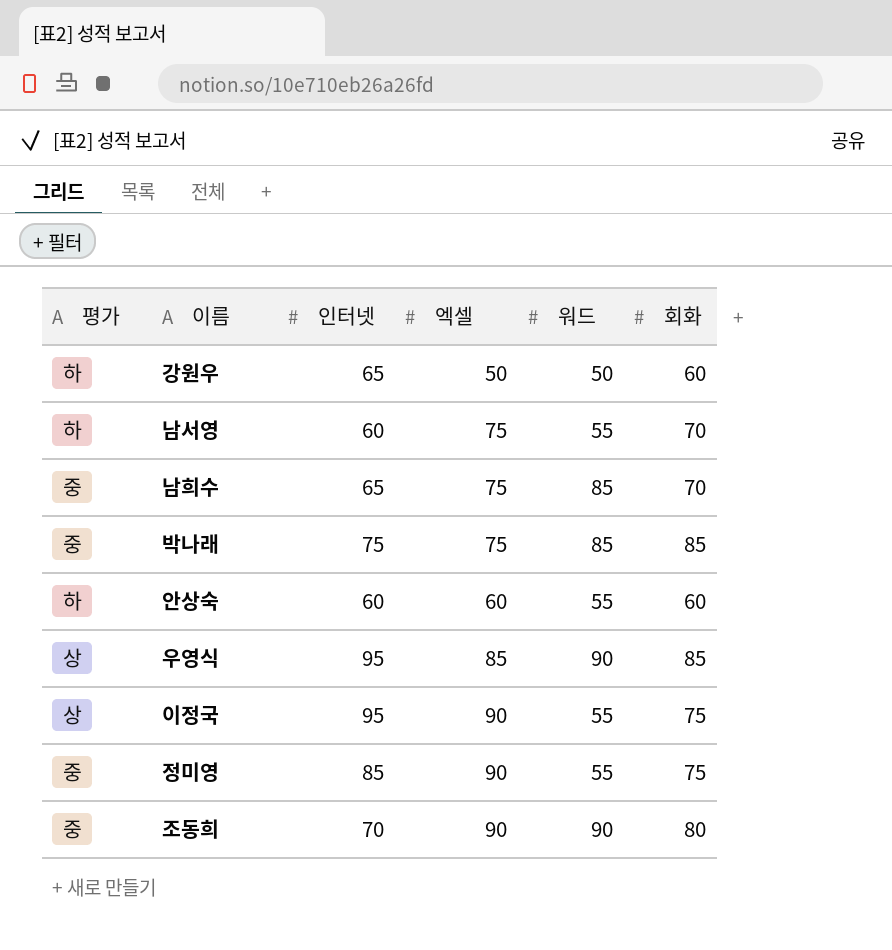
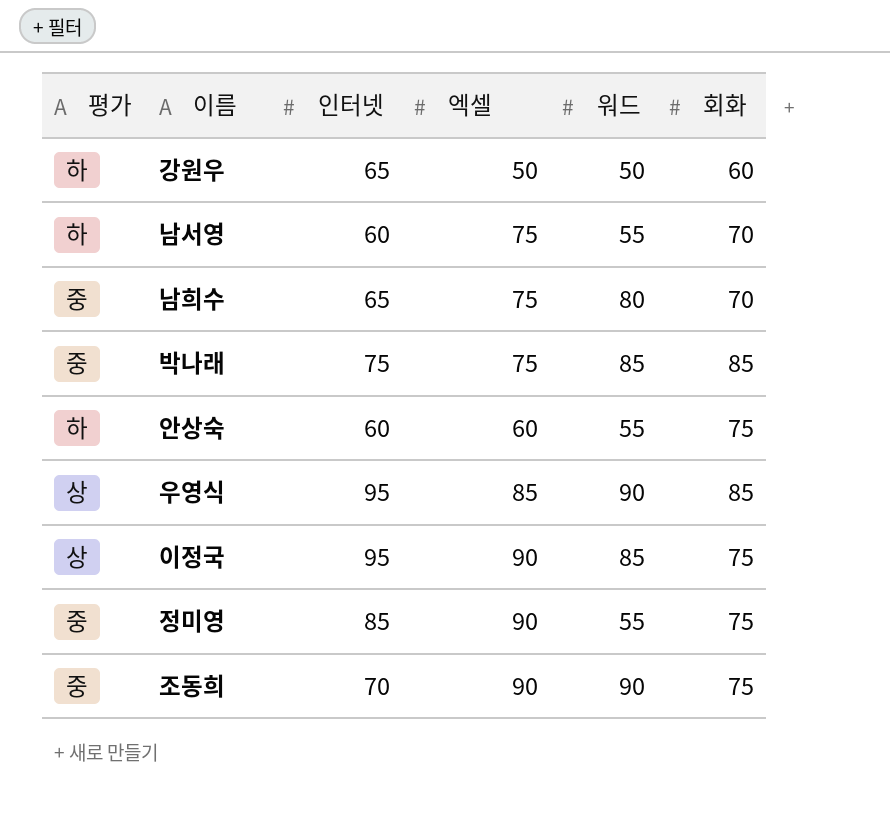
남희수 | 워드: 85 -> 80
안상숙 | 회화: 60 -> 75
이정국 | 워드: 55 -> 85
조동희 | 회화: 80 -> 75

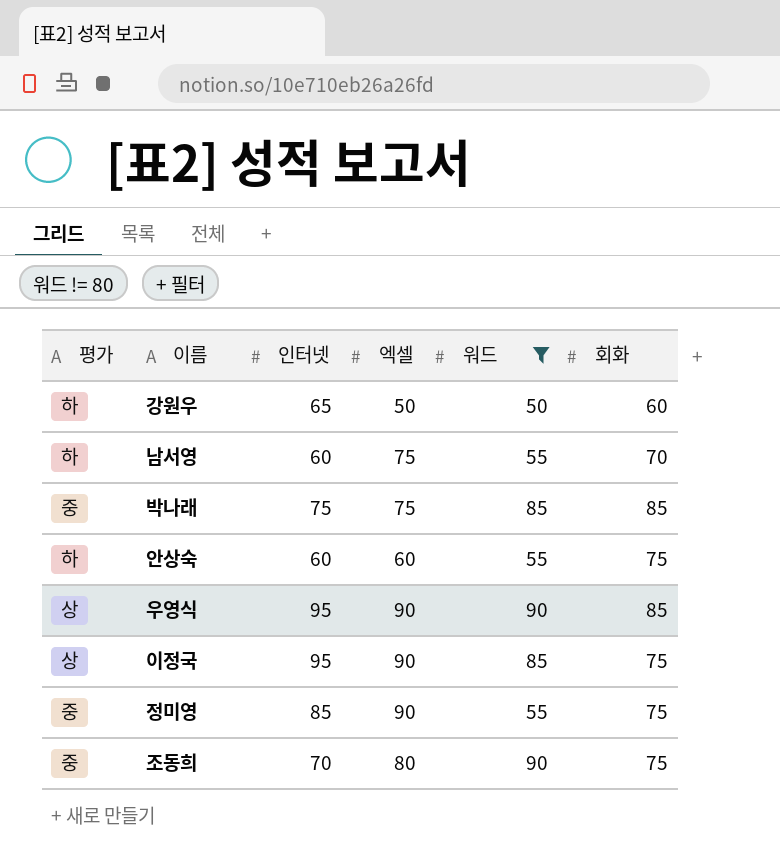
filter: none -> 워드 != 80
우영식 | 엑셀: 85 -> 90
조동희 | 엑셀: 90 -> 80

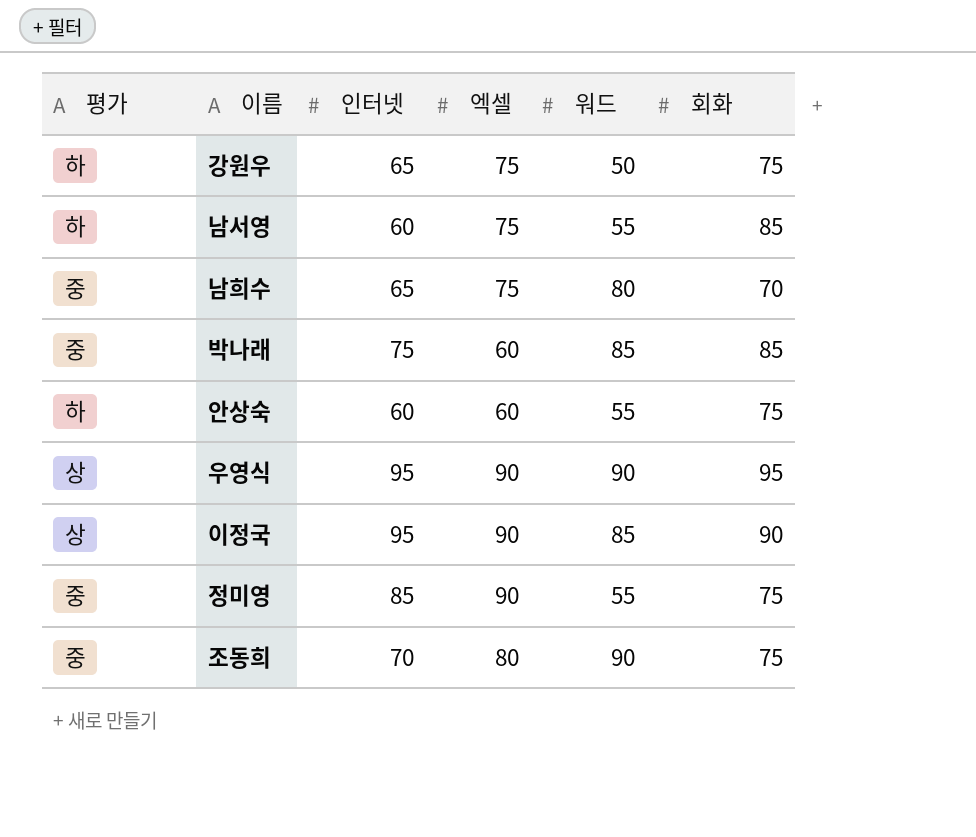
filter: 워드 != 80 -> none
강원우 | 엑셀: 50 -> 75
강원우 | 회화: 60 -> 75
남서영 | 회화: 70 -> 85
박나래 | 엑셀: 75 -> 60
우영식 | 회화: 85 -> 95
이정국 | 회화: 75 -> 90

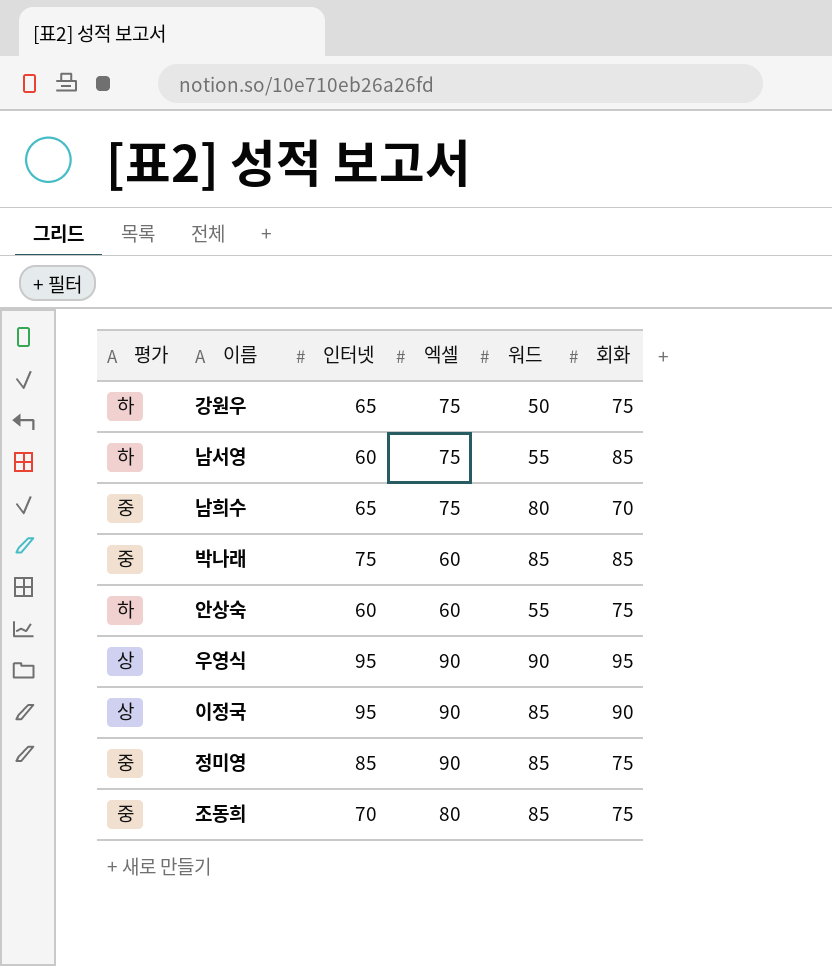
정미영 | 워드: 55 -> 85
조동희 | 워드: 90 -> 85

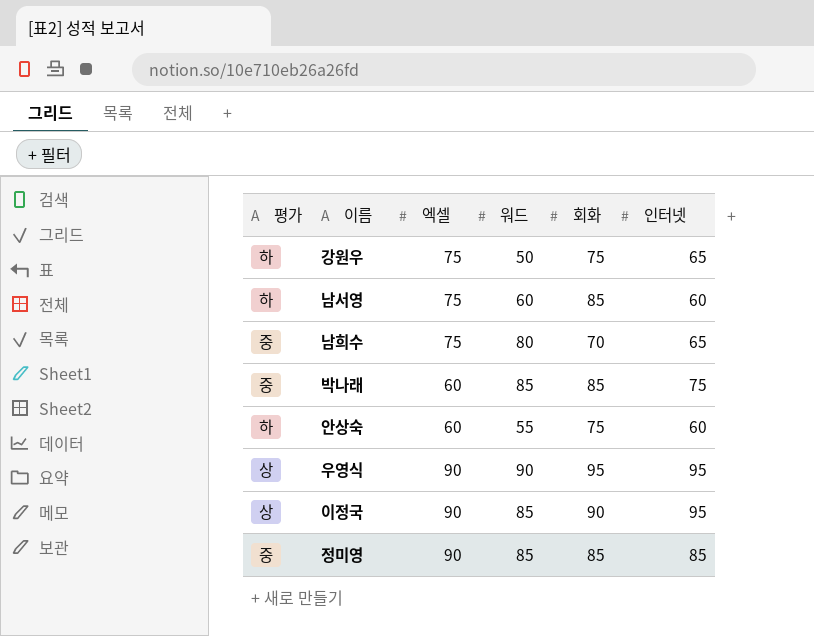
column 인터넷 | position: 3 -> 6
row 조동희: 중 | 70 | 80 | 85 | 75 -> none
남서영 | 워드: 55 -> 60
정미영 | 회화: 75 -> 85

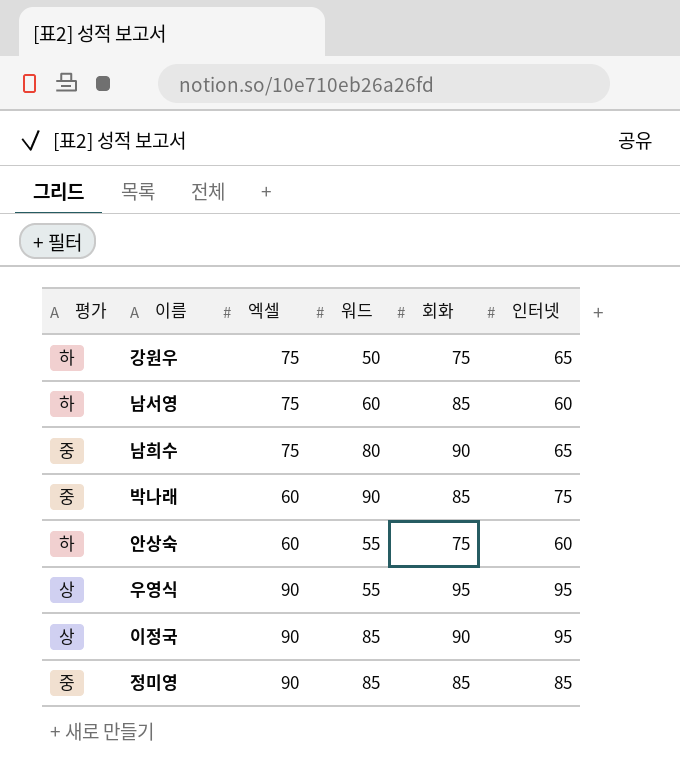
남희수 | 회화: 70 -> 90
박나래 | 워드: 85 -> 90
우영식 | 워드: 90 -> 55

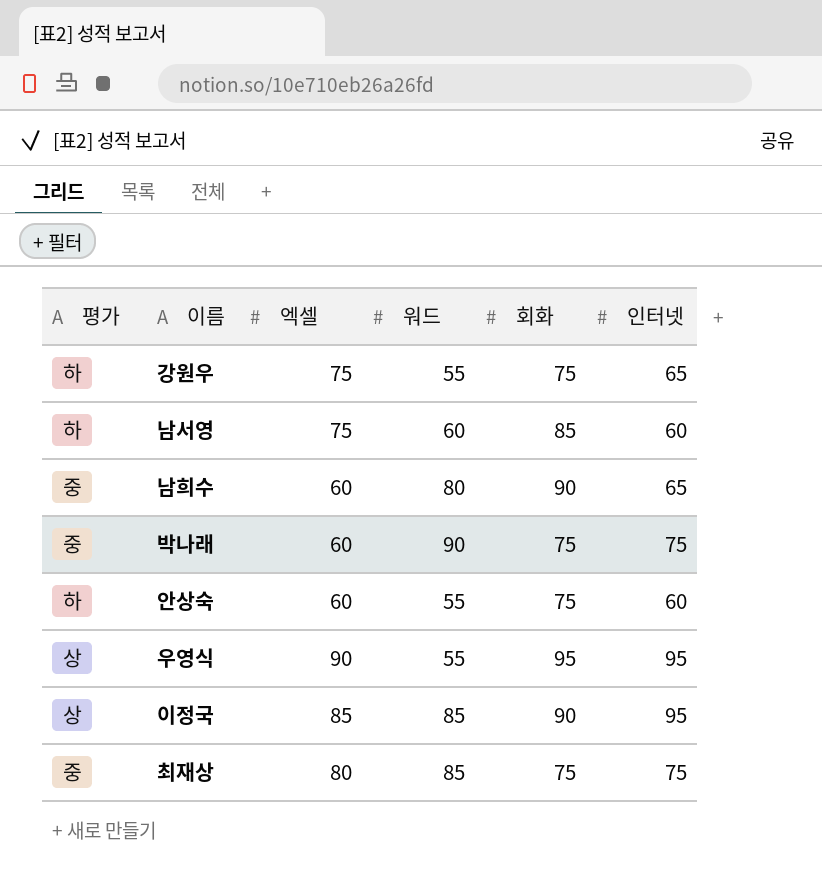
row 정미영: 중 | 90 | 85 | 85 | 85 -> none
강원우 | 워드: 50 -> 55
남희수 | 엑셀: 75 -> 60
박나래 | 회화: 85 -> 75
이정국 | 엑셀: 90 -> 85
row 최재상: none -> 중 | 80 | 85 | 75 | 75

